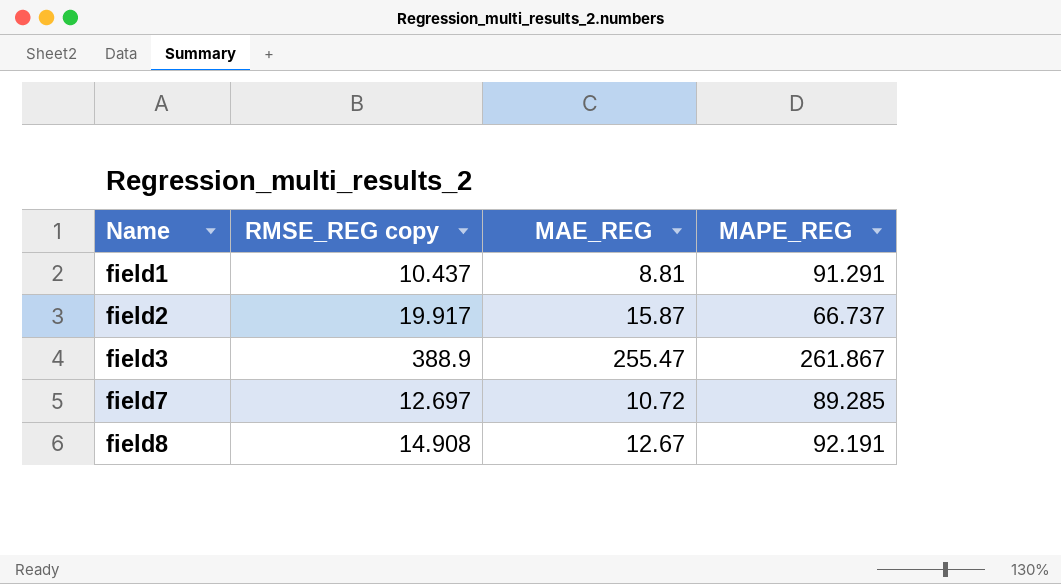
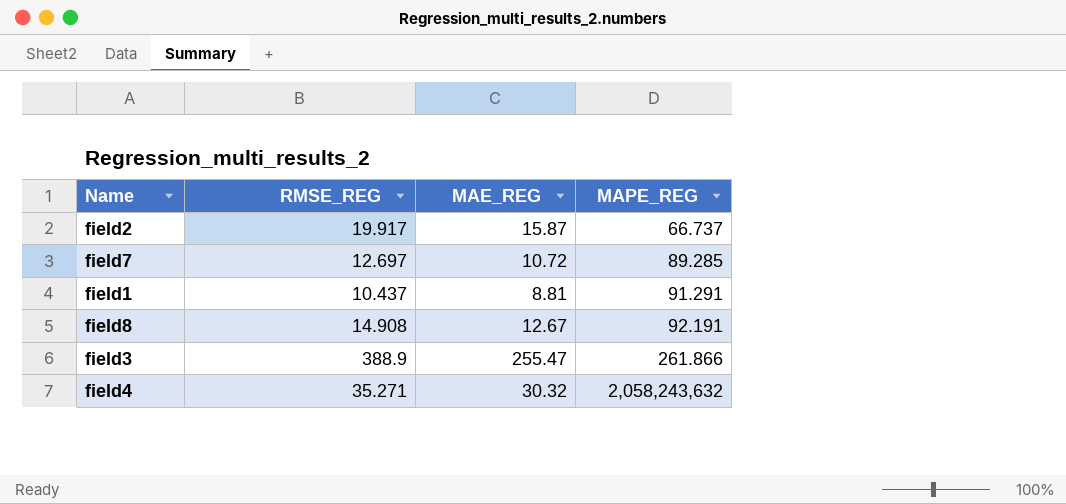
row order: Name ascending -> MAPE_REG ascending
column name: RMSE_REG copy -> RMSE_REG
field3 | MAPE_REG: 261.867 -> 261.866
row field4: none -> 35.271 | 30.32 | 2,058,243,632

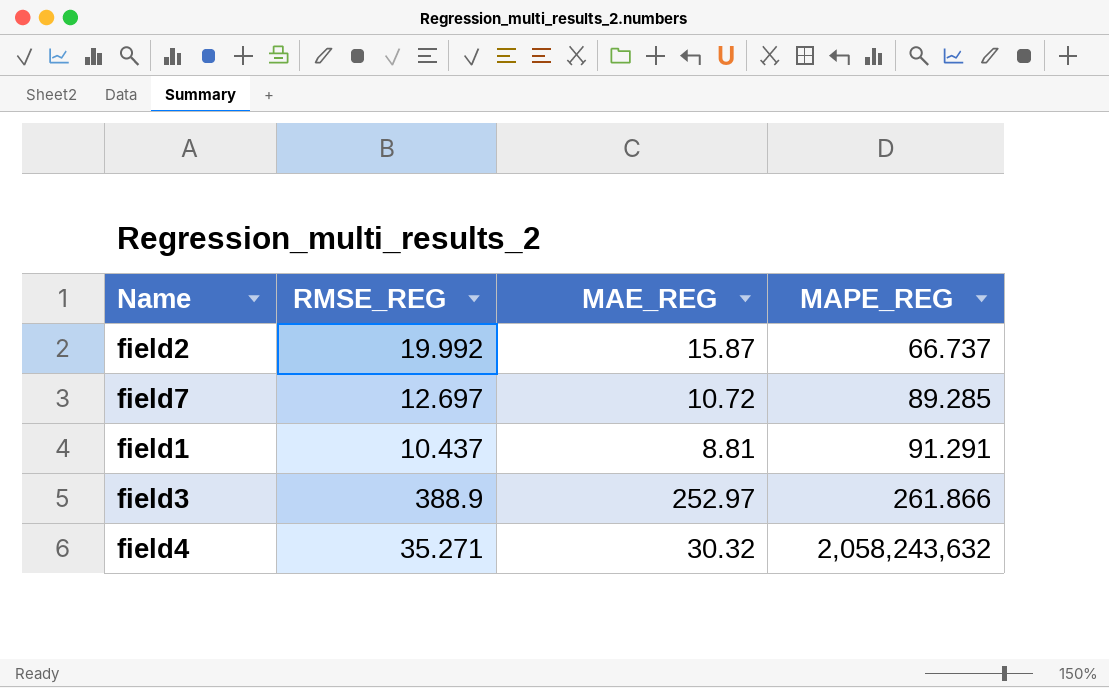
row field8: 14.908 | 12.67 | 92.191 -> none
field2 | RMSE_REG: 19.917 -> 19.992
field3 | MAE_REG: 255.47 -> 252.97

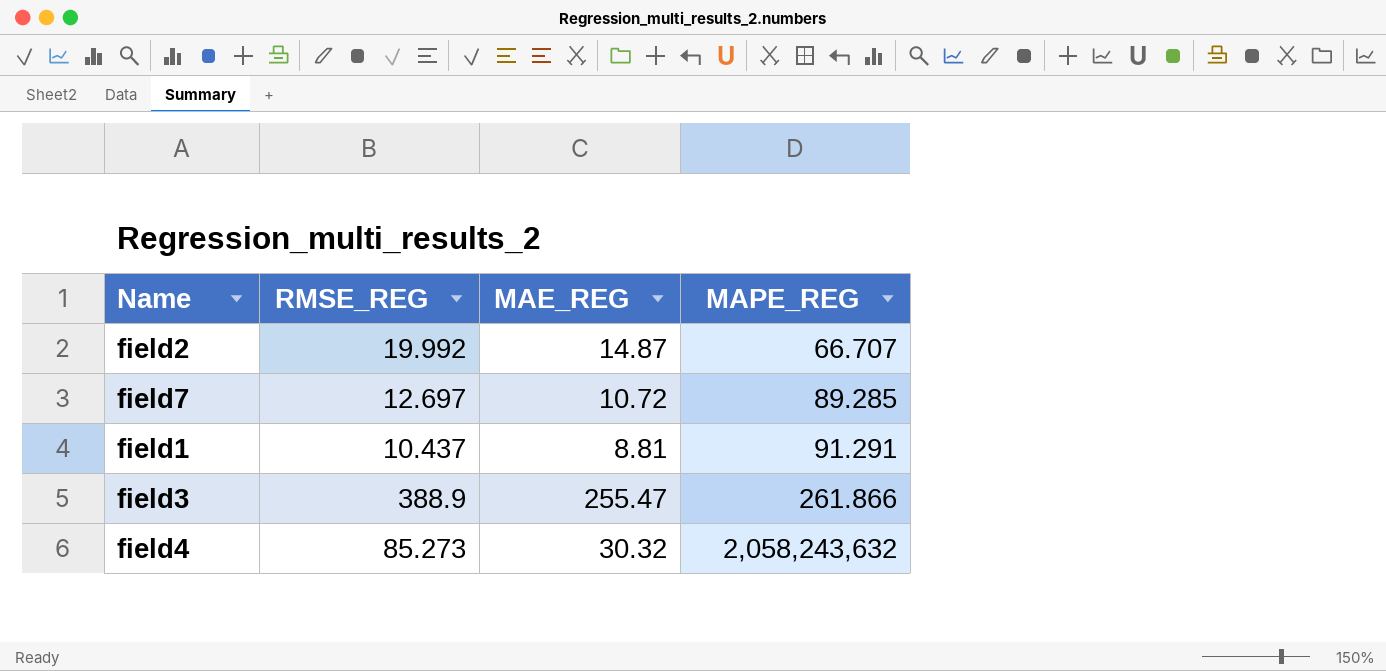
field2 | MAE_REG: 15.87 -> 14.87
field2 | MAPE_REG: 66.737 -> 66.707
field3 | MAE_REG: 252.97 -> 255.47
field4 | RMSE_REG: 35.271 -> 85.273

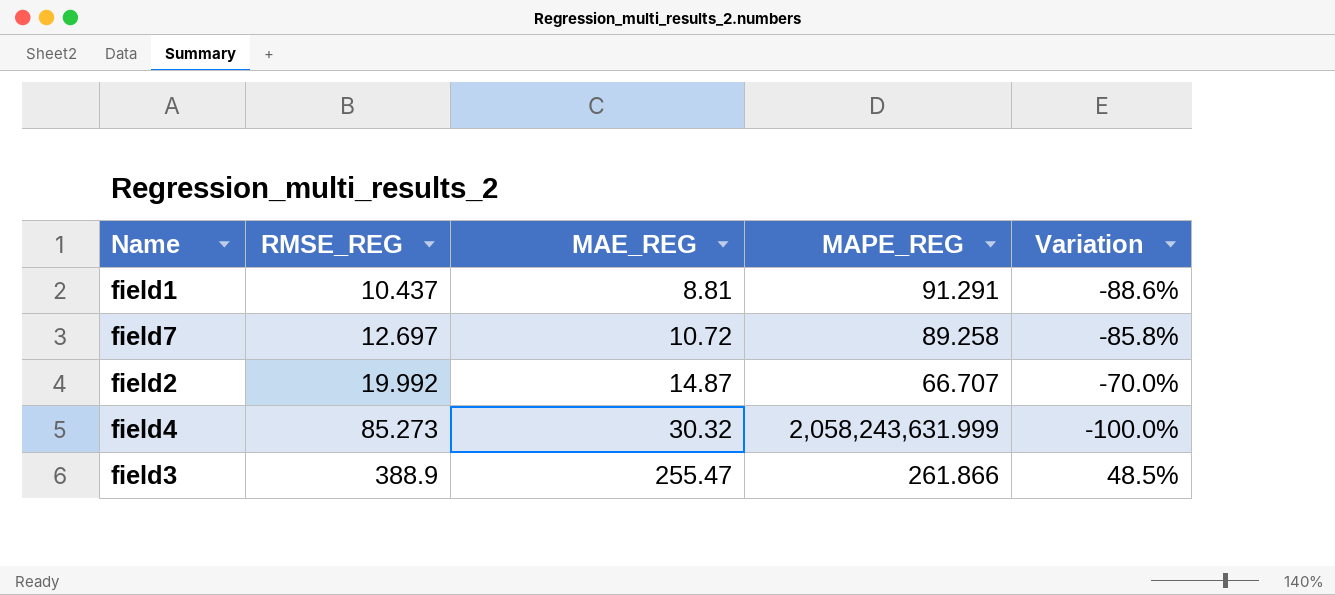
row order: MAPE_REG ascending -> RMSE_REG ascending
column Variation | formula: none -> ([RMSE_REG] - [MAPE_REG]) / [MAPE_REG]
field7 | MAPE_REG: 89.285 -> 89.258
field4 | MAPE_REG: 2,058,243,632 -> 2,058,243,631.999

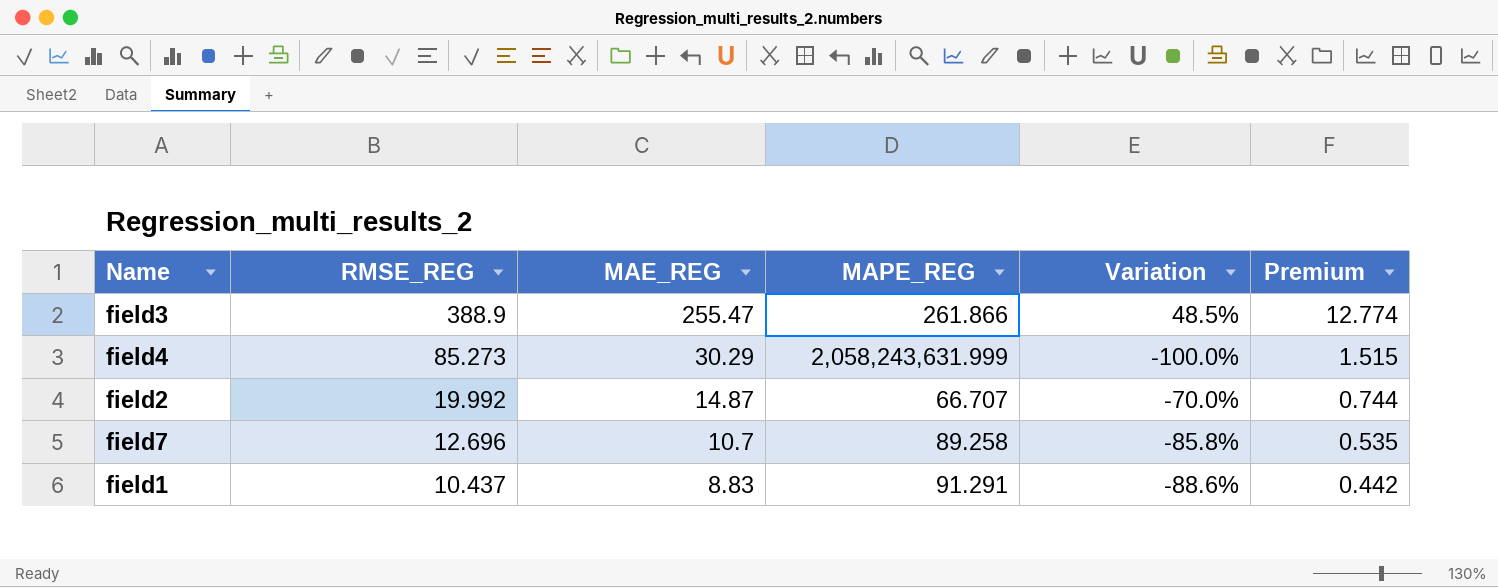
row order: RMSE_REG ascending -> RMSE_REG descending
column Premium | formula: none -> [MAE_REG] * 0.05
field4 | MAE_REG: 30.32 -> 30.29
field7 | RMSE_REG: 12.697 -> 12.696
field7 | MAE_REG: 10.72 -> 10.7
field1 | MAE_REG: 8.81 -> 8.83

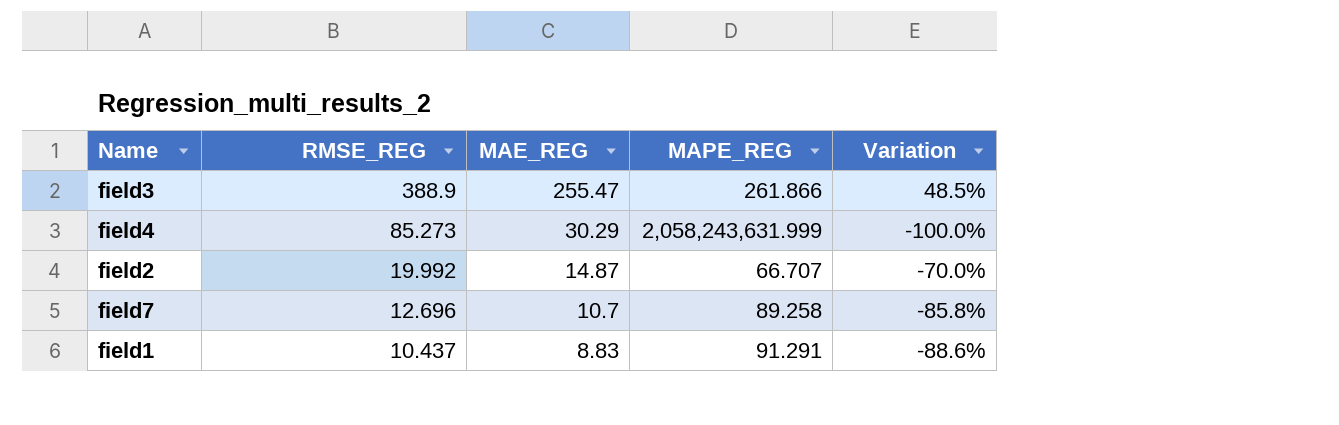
column Premium | formula: [MAE_REG] * 0.05 -> none

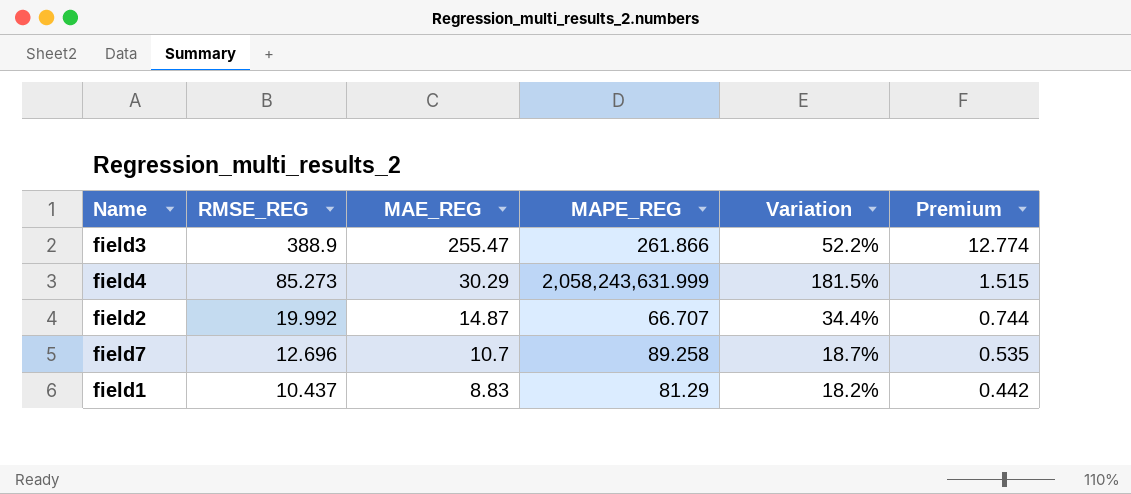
column Variation | formula: ([RMSE_REG] - [MAPE_REG]) / [MAPE_REG] -> ([RMSE_REG] - [MAE_REG]) / [MAE_REG]
column Premium | formula: none -> [MAE_REG] * 0.05
field1 | MAPE_REG: 91.291 -> 81.29

